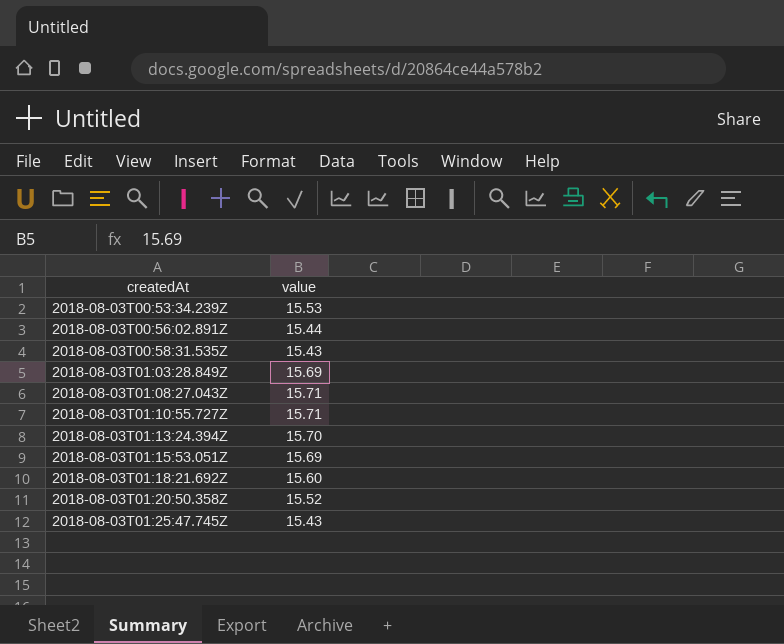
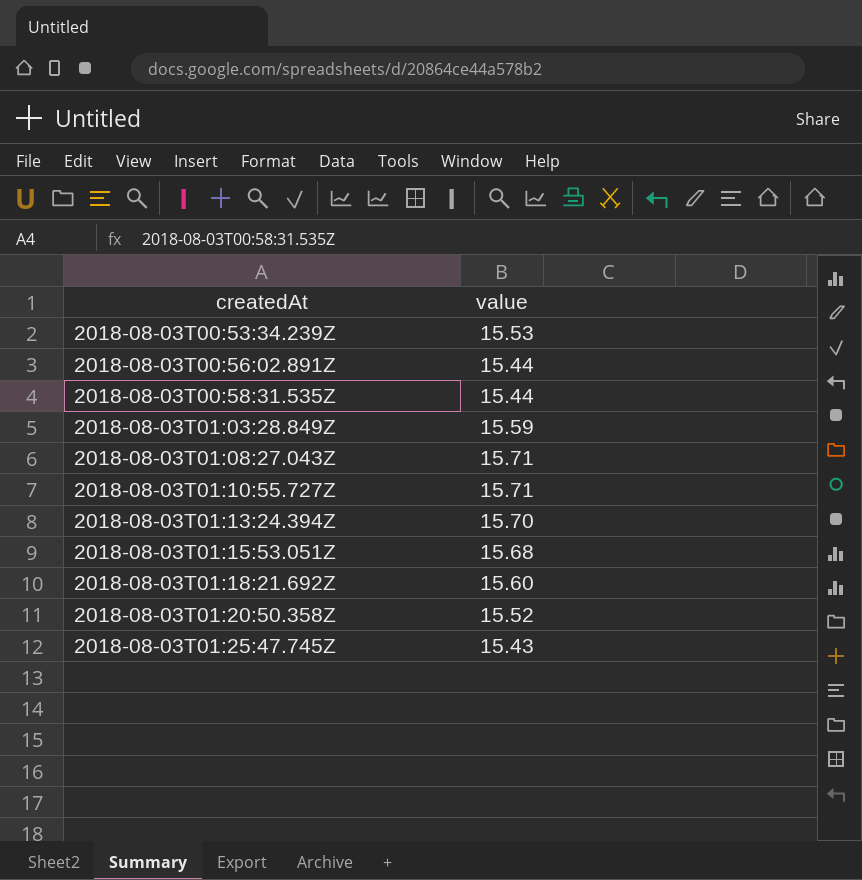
2018-08-03T00:58:31.535Z | value: 15.43 -> 15.44
2018-08-03T01:03:28.849Z | value: 15.69 -> 15.59
2018-08-03T01:15:53.051Z | value: 15.69 -> 15.68

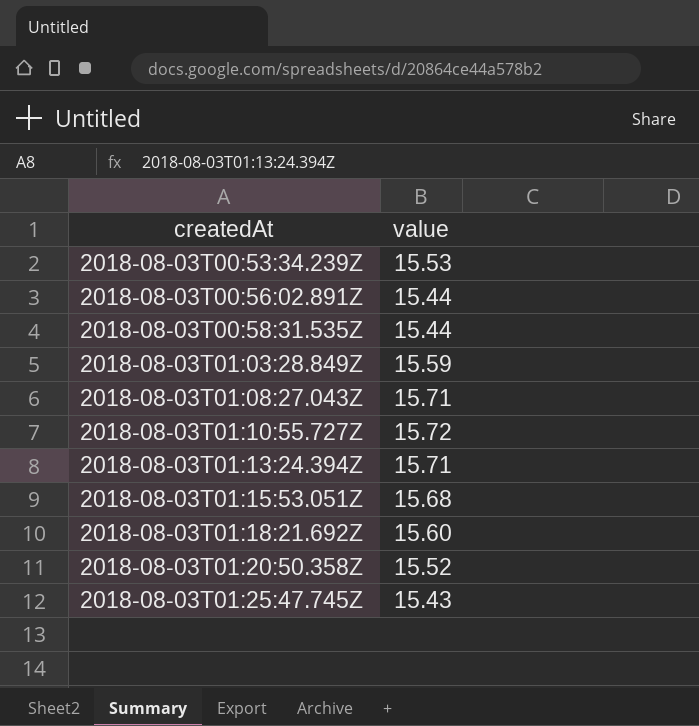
2018-08-03T01:10:55.727Z | value: 15.71 -> 15.72
2018-08-03T01:13:24.394Z | value: 15.70 -> 15.71

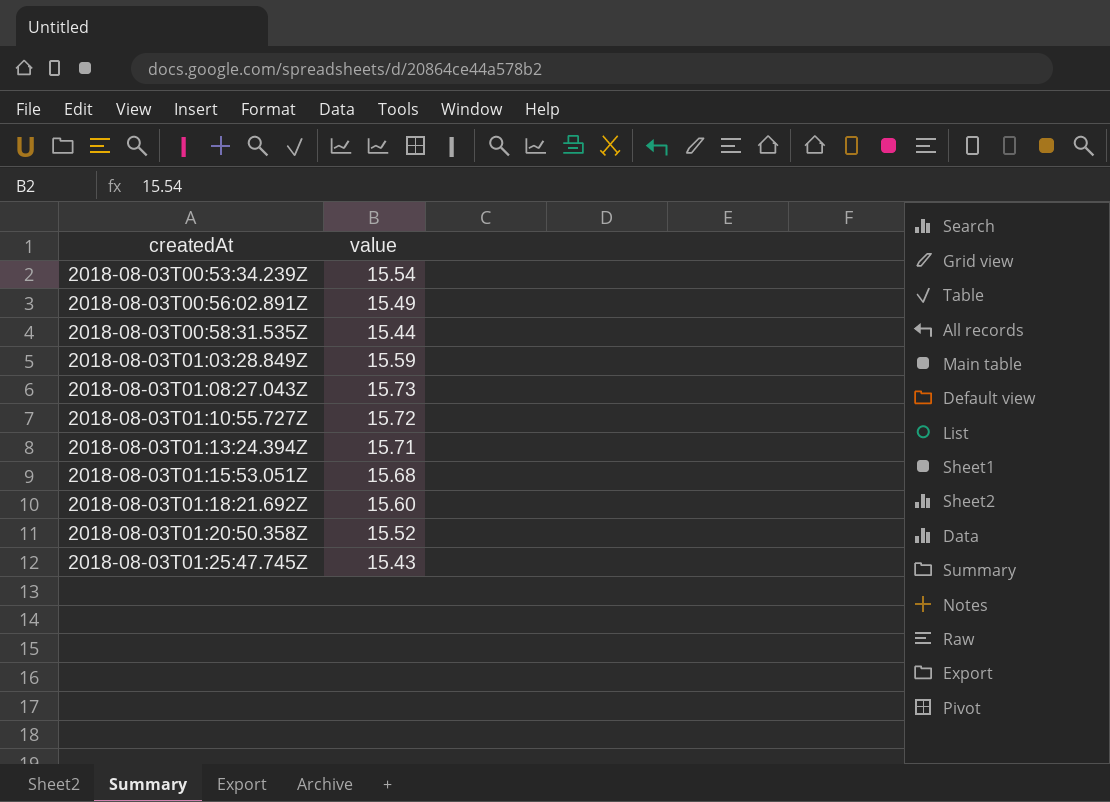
2018-08-03T00:53:34.239Z | value: 15.53 -> 15.54
2018-08-03T00:56:02.891Z | value: 15.44 -> 15.49
2018-08-03T01:08:27.043Z | value: 15.71 -> 15.73

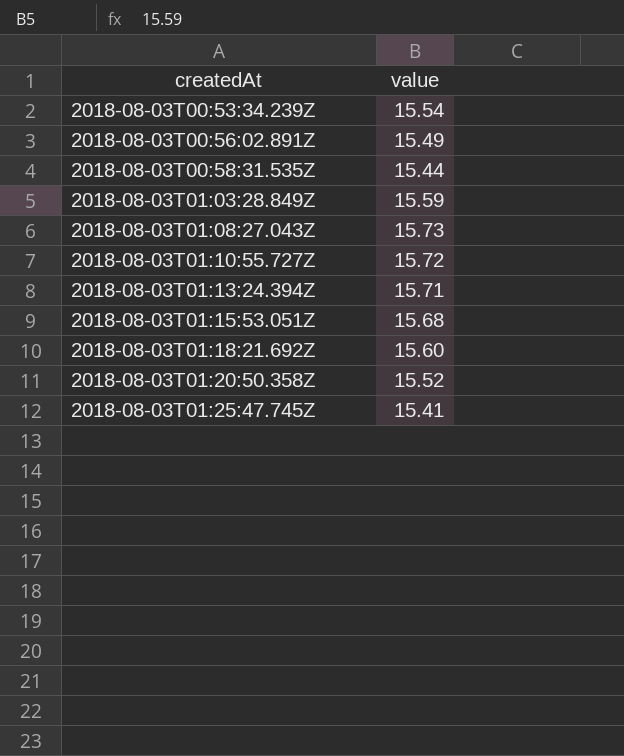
2018-08-03T01:25:47.745Z | value: 15.43 -> 15.41

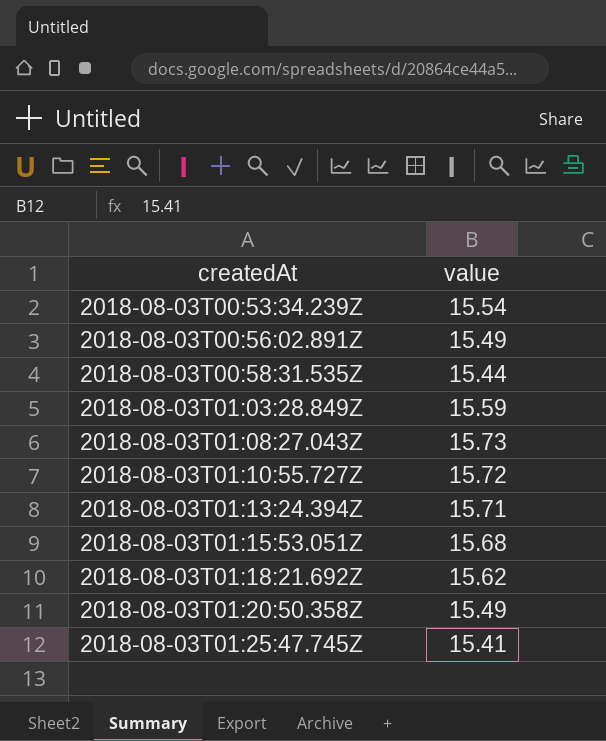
2018-08-03T01:18:21.692Z | value: 15.60 -> 15.62
2018-08-03T01:20:50.358Z | value: 15.52 -> 15.49

